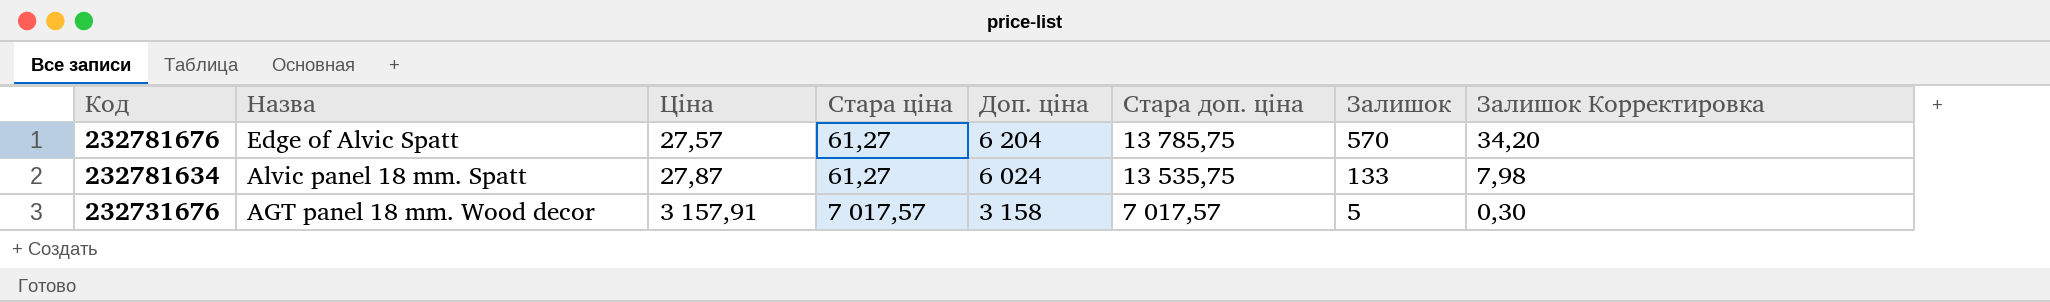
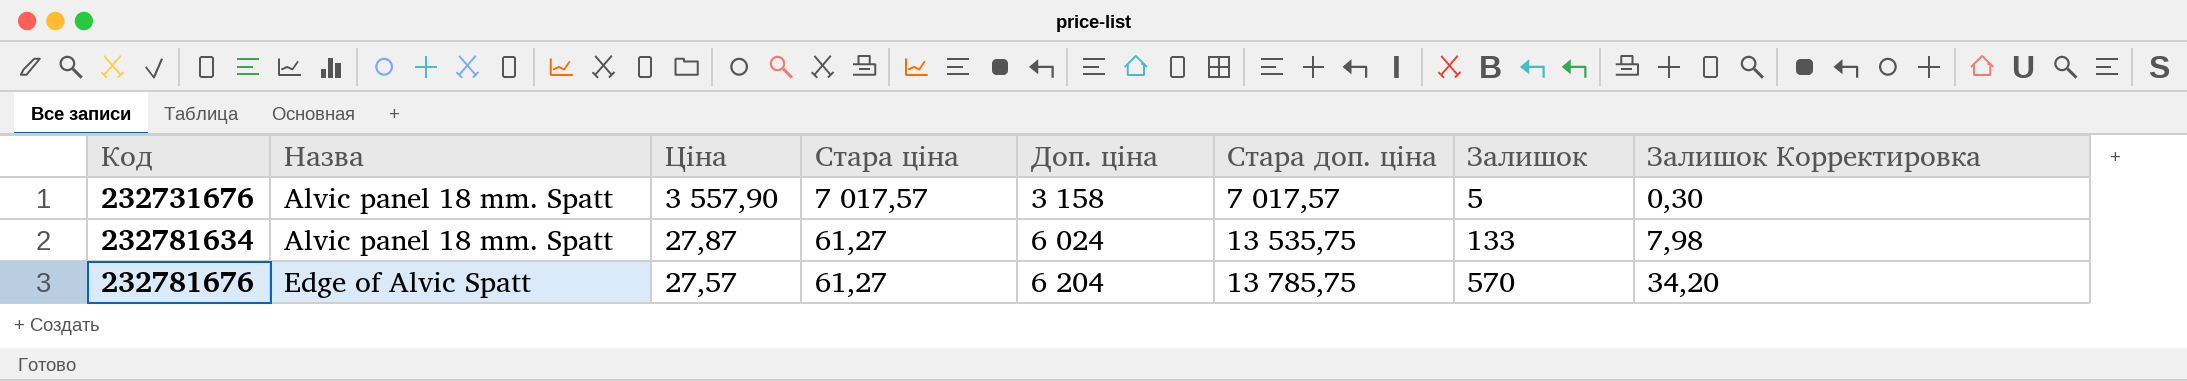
row order: Код descending -> Код ascending
232731676 | Назва: AGT panel 18 mm. Wood decor -> Alvic panel 18 mm. Spatt
232731676 | Ціна: 3 157,91 -> 3 557,90

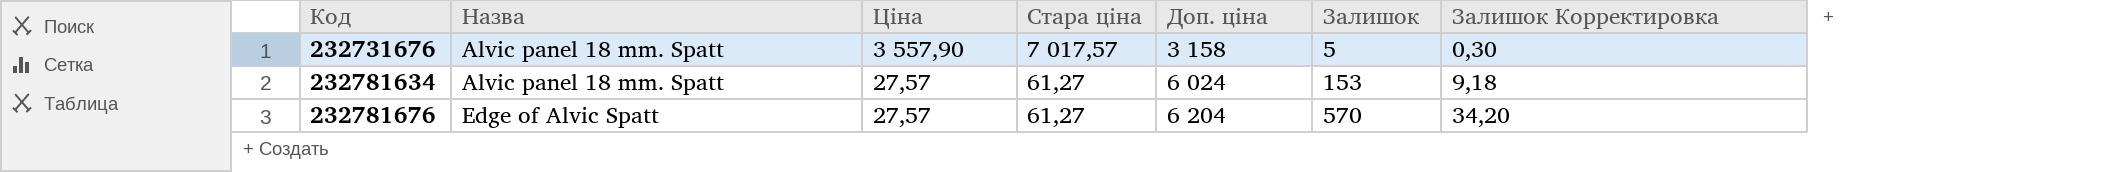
column Стара доп. ціна | position: 6 -> none
232781634 | Ціна: 27,87 -> 27,57
232781634 | Залишок: 133 -> 153
232781634 | Залишок Корректировка: 7,98 -> 9,18

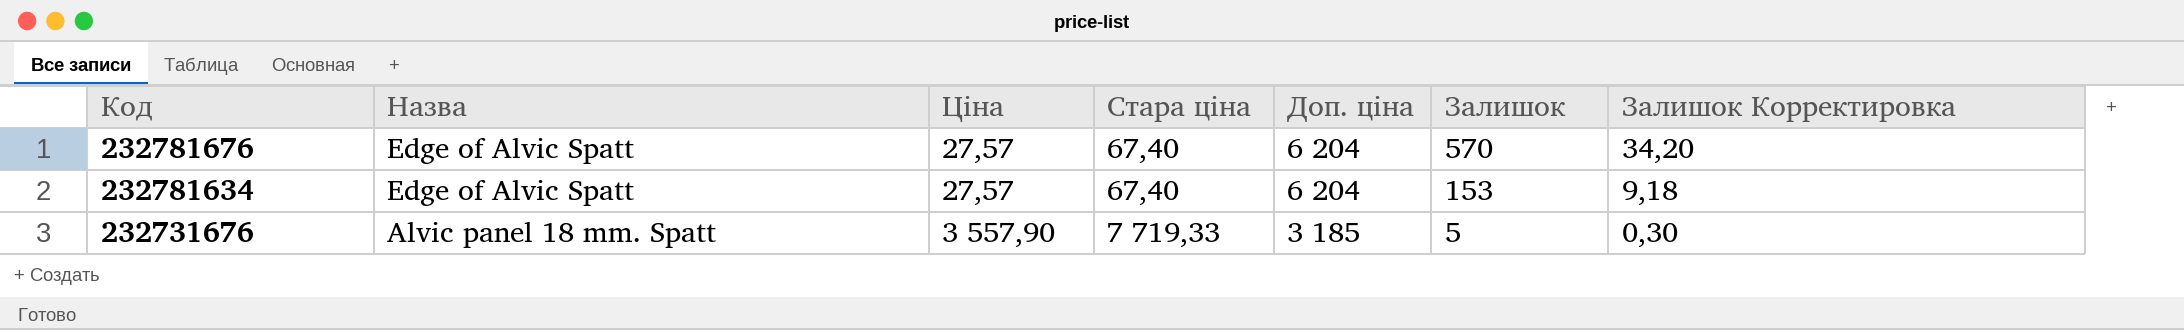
row order: Код ascending -> Код descending
232781676 | Стара ціна: 61,27 -> 67,40
232781634 | Назва: Alvic panel 18 mm. Spatt -> Edge of Alvic Spatt
232781634 | Стара ціна: 61,27 -> 67,40
232781634 | Доп. ціна: 6 024 -> 6 204
232731676 | Стара ціна: 7 017,57 -> 7 719,33
232731676 | Доп. ціна: 3 158 -> 3 185

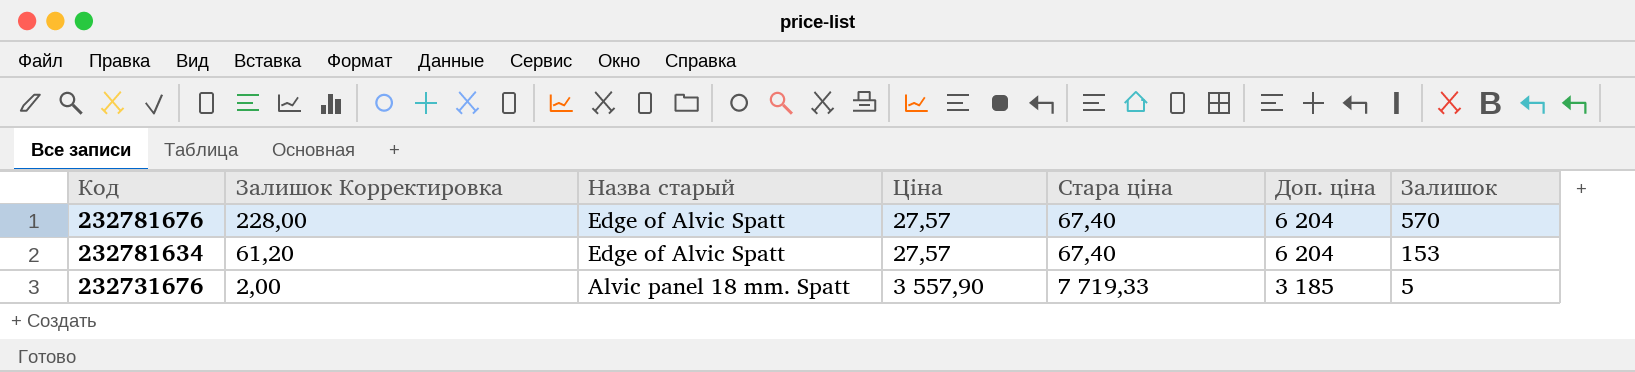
column Залишок Корректировка | formula: [Залишок] * 0,06 -> [Залишок] * 0,4
column Залишок Корректировка | position: 7 -> 2
column name: Назва -> Назва старый

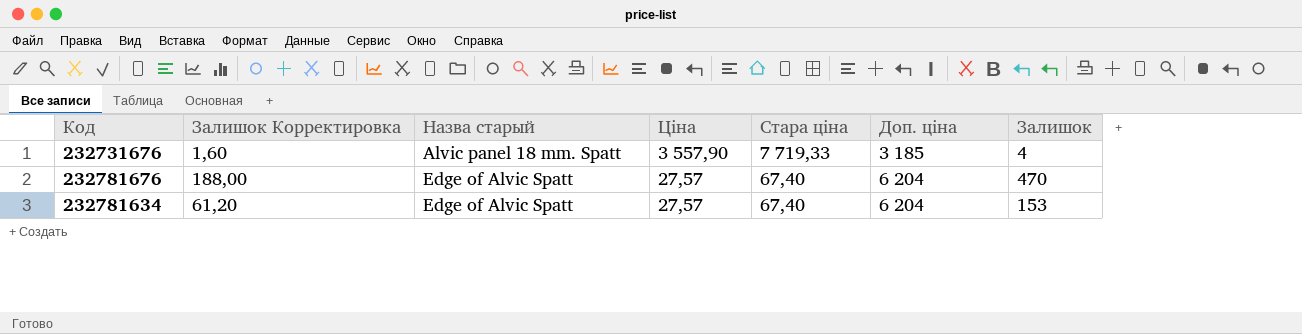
row order: Код descending -> Назва старый ascending
232731676 | Залишок Корректировка: 2,00 -> 1,60
232731676 | Залишок: 5 -> 4
232781676 | Залишок Корректировка: 228,00 -> 188,00
232781676 | Залишок: 570 -> 470

